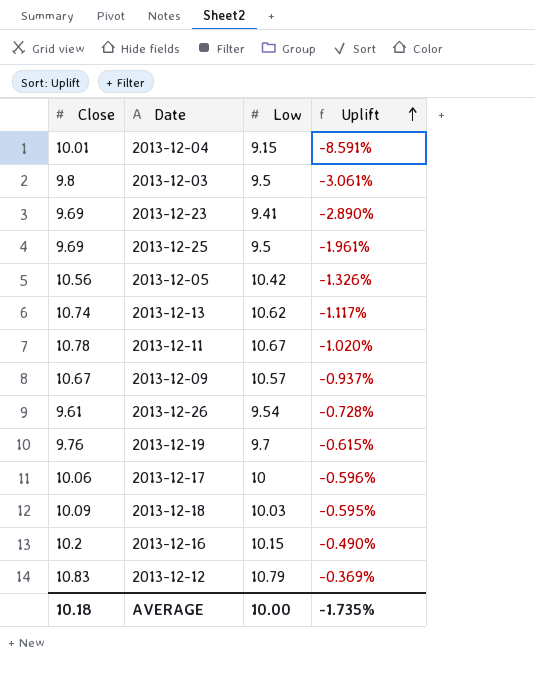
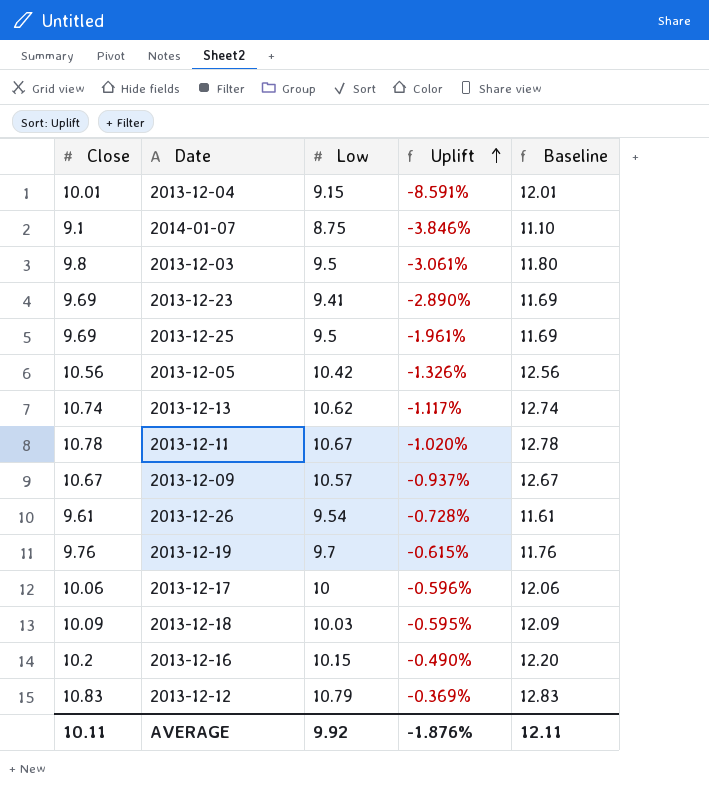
column Baseline | formula: none -> [Close] + 2
row 2014-01-07: none -> 9.1 | 8.75 | -3.846% | 11.10
AVERAGE | Close: 10.18 -> 10.11
AVERAGE | Low: 10.00 -> 9.92
AVERAGE | Uplift: -1.735% -> -1.876%

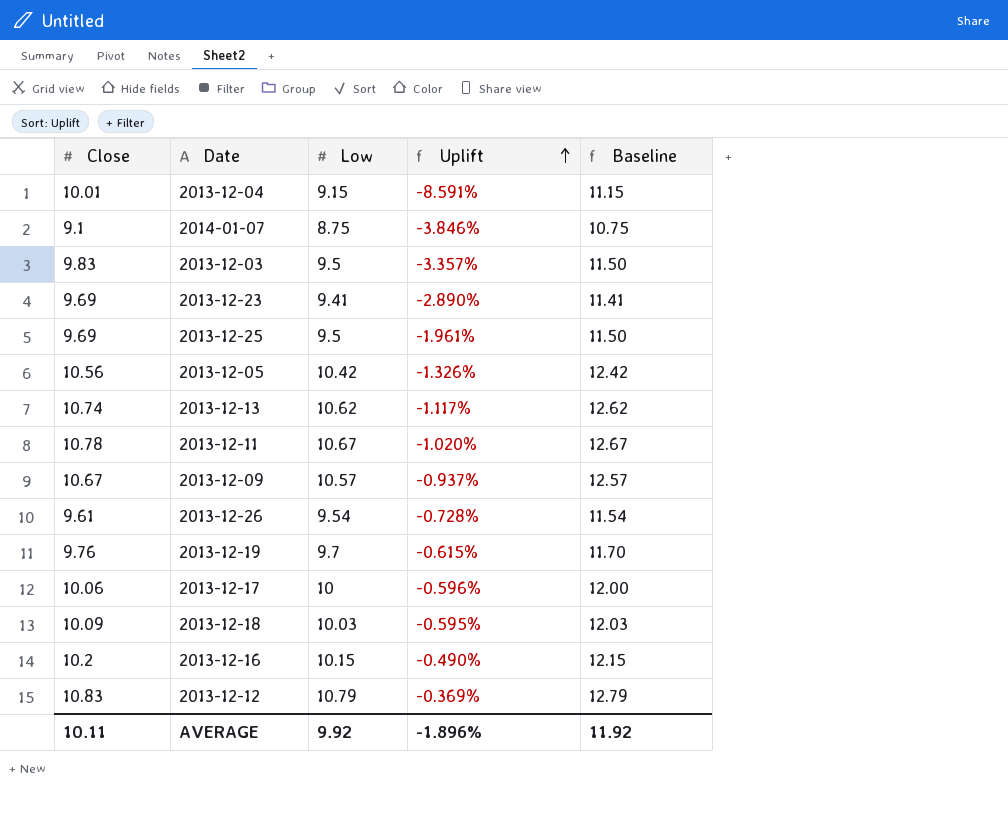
column Baseline | formula: [Close] + 2 -> [Low] + 2
2013-12-03 | Close: 9.8 -> 9.83
2013-12-03 | Uplift: -3.061% -> -3.357%
AVERAGE | Uplift: -1.876% -> -1.896%
AVERAGE | Baseline: 12.11 -> 11.92

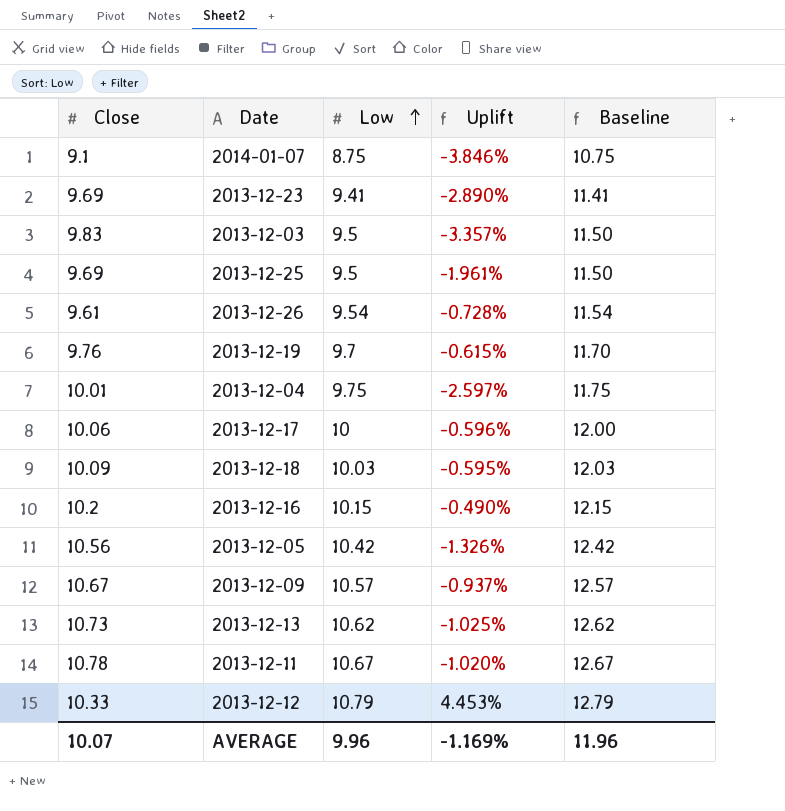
row order: Uplift ascending -> Low ascending
2013-12-04 | Low: 9.15 -> 9.75
2013-12-04 | Uplift: -8.591% -> -2.597%
2013-12-04 | Baseline: 11.15 -> 11.75
2013-12-13 | Close: 10.74 -> 10.73
2013-12-13 | Uplift: -1.117% -> -1.025%
2013-12-12 | Close: 10.83 -> 10.33
2013-12-12 | Uplift: -0.369% -> 4.453%
AVERAGE | Close: 10.11 -> 10.07
AVERAGE | Low: 9.92 -> 9.96
AVERAGE | Uplift: -1.896% -> -1.169%
AVERAGE | Baseline: 11.92 -> 11.96

